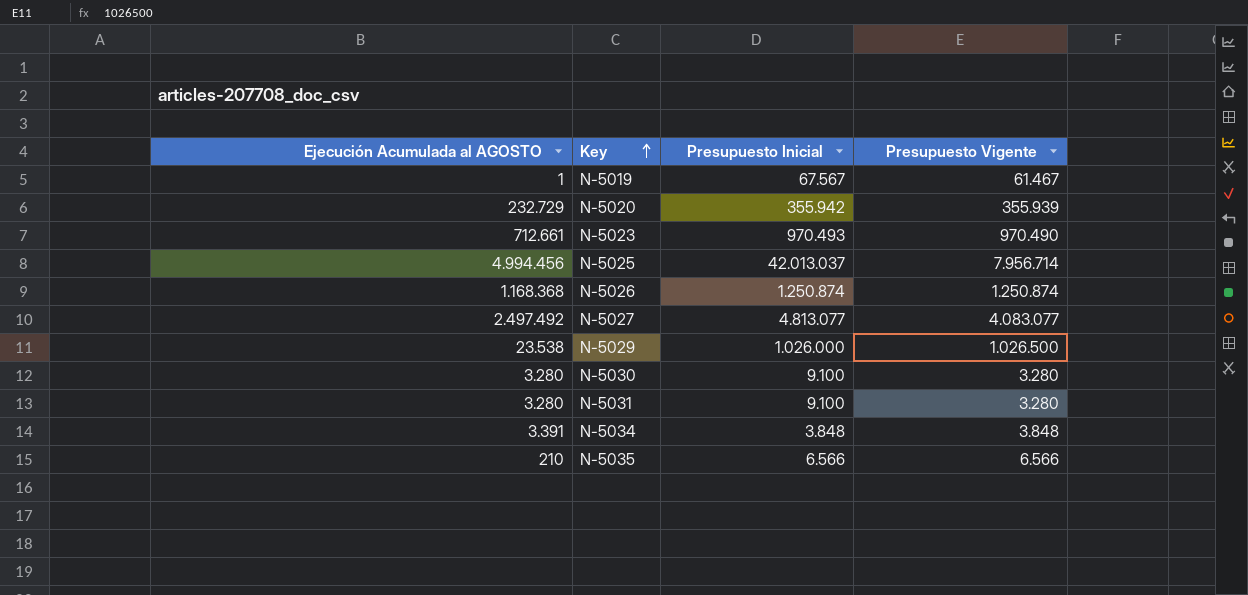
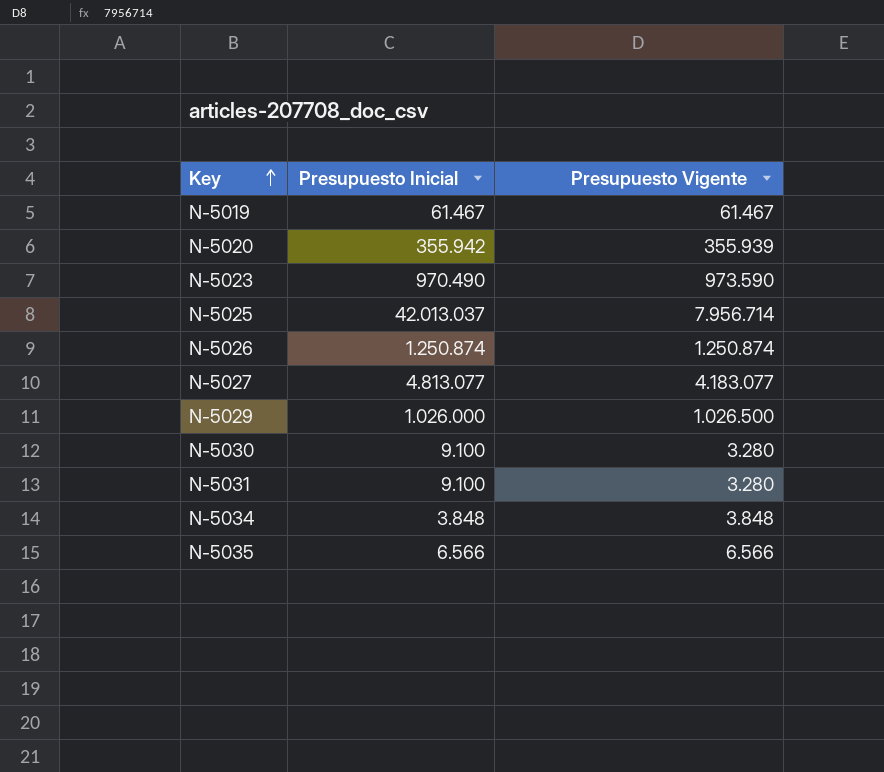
column Ejecución Acumulada al AGOSTO | position: 1 -> none
N-5019 | Presupuesto Inicial: 67.567 -> 61.467
N-5023 | Presupuesto Inicial: 970.493 -> 970.490
N-5023 | Presupuesto Vigente: 970.490 -> 973.590
N-5027 | Presupuesto Vigente: 4.083.077 -> 4.183.077

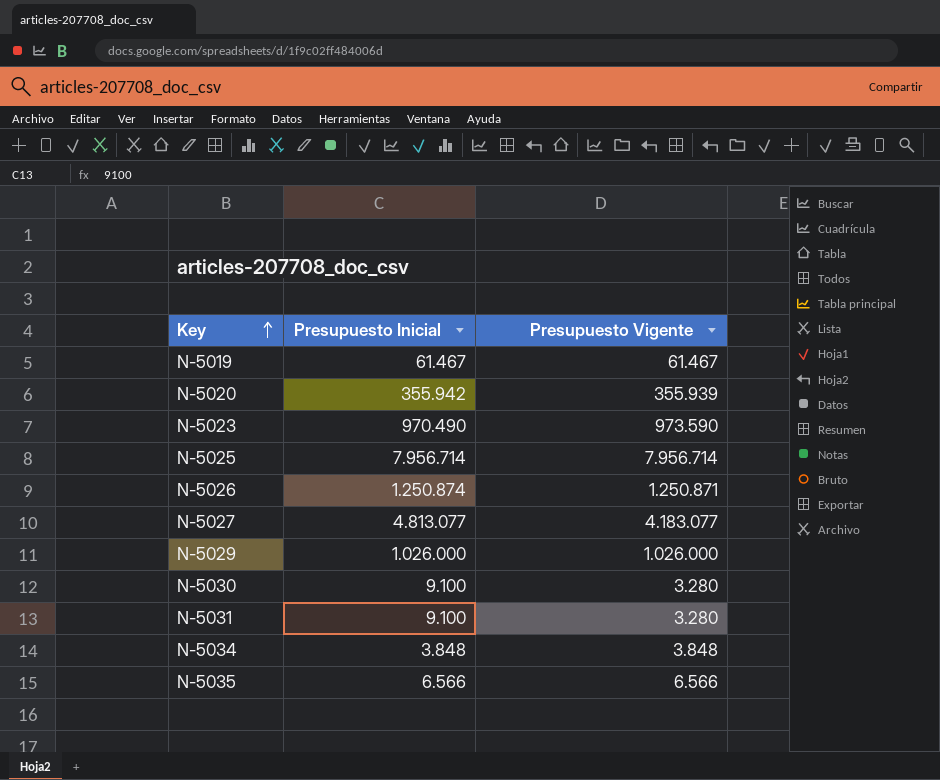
N-5025 | Presupuesto Inicial: 42.013.037 -> 7.956.714
N-5026 | Presupuesto Vigente: 1.250.874 -> 1.250.871
N-5029 | Presupuesto Vigente: 1.026.500 -> 1.026.000

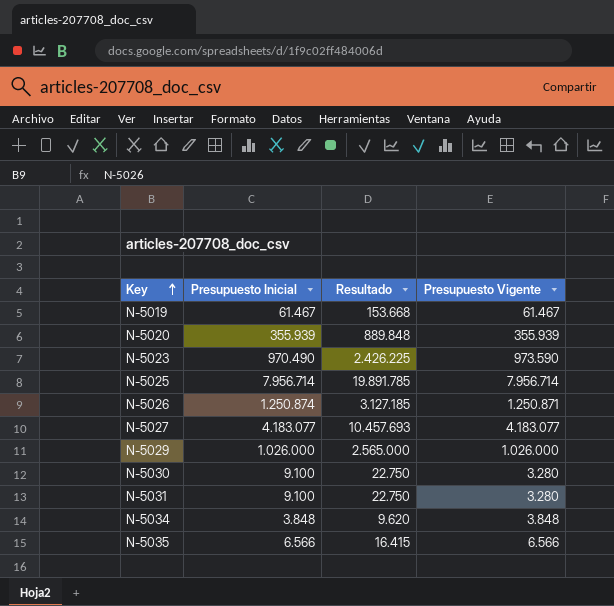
column Resultado | formula: none -> [Presupuesto Inicial] * 2,5
N-5020 | Presupuesto Inicial: 355.942 -> 355.939
N-5027 | Presupuesto Inicial: 4.813.077 -> 4.183.077

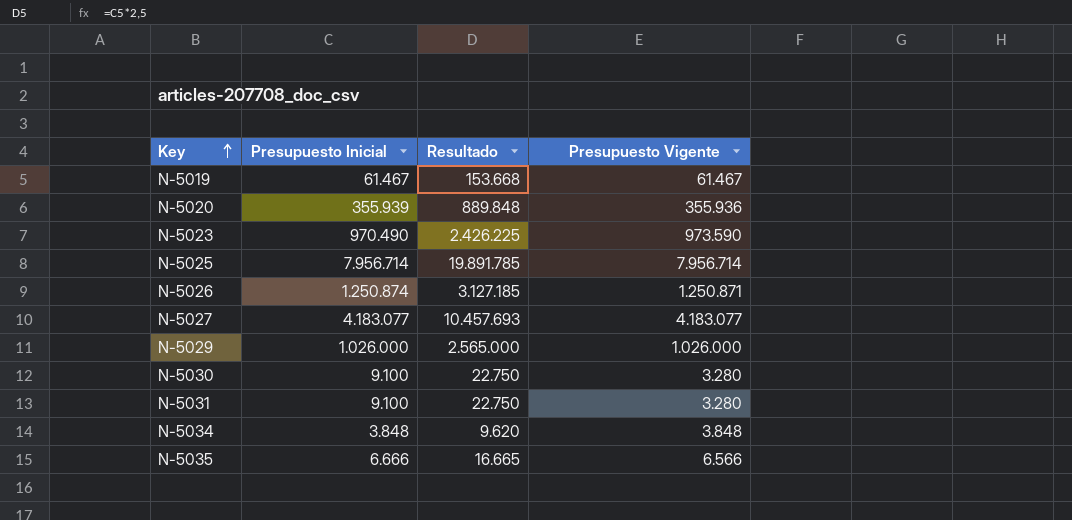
N-5020 | Presupuesto Vigente: 355.939 -> 355.936
N-5035 | Presupuesto Inicial: 6.566 -> 6.666
N-5035 | Resultado: 16.415 -> 16.665

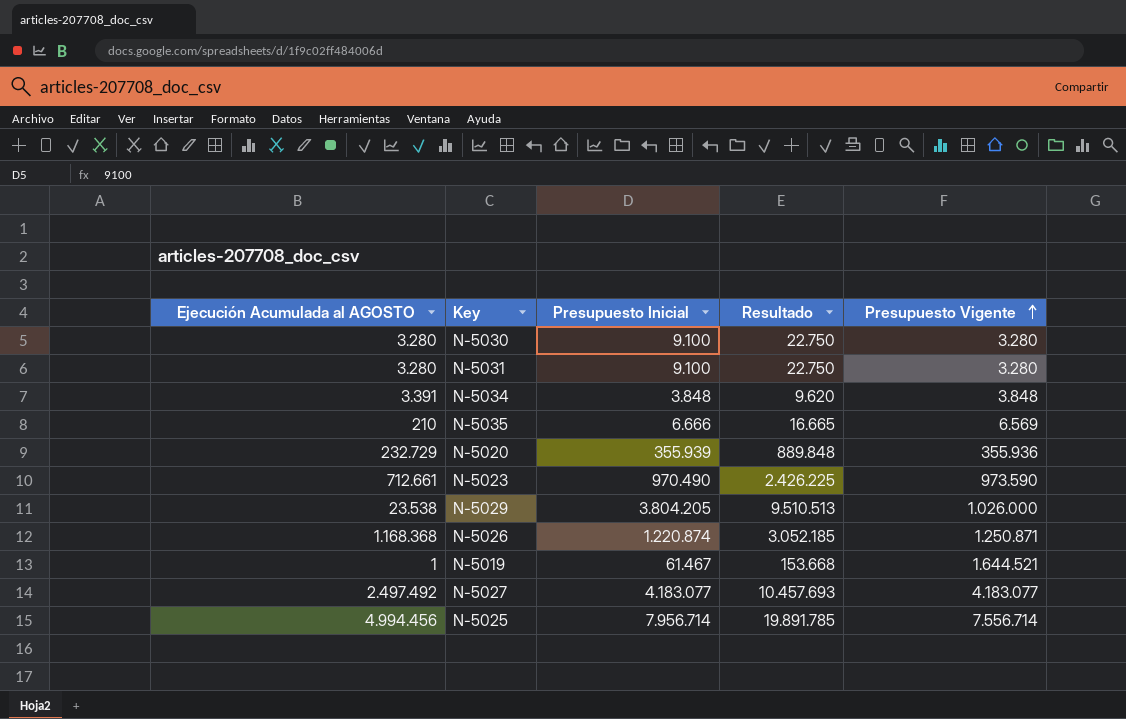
row order: Key ascending -> Presupuesto Vigente ascending
column Ejecución Acumulada al AGOSTO | position: none -> 1
N-5035 | Presupuesto Vigente: 6.566 -> 6.569
N-5029 | Presupuesto Inicial: 1.026.000 -> 3.804.205
N-5029 | Resultado: 2.565.000 -> 9.510.513
N-5026 | Presupuesto Inicial: 1.250.874 -> 1.220.874
N-5026 | Resultado: 3.127.185 -> 3.052.185
N-5019 | Presupuesto Vigente: 61.467 -> 1.644.521
N-5025 | Presupuesto Vigente: 7.956.714 -> 7.556.714

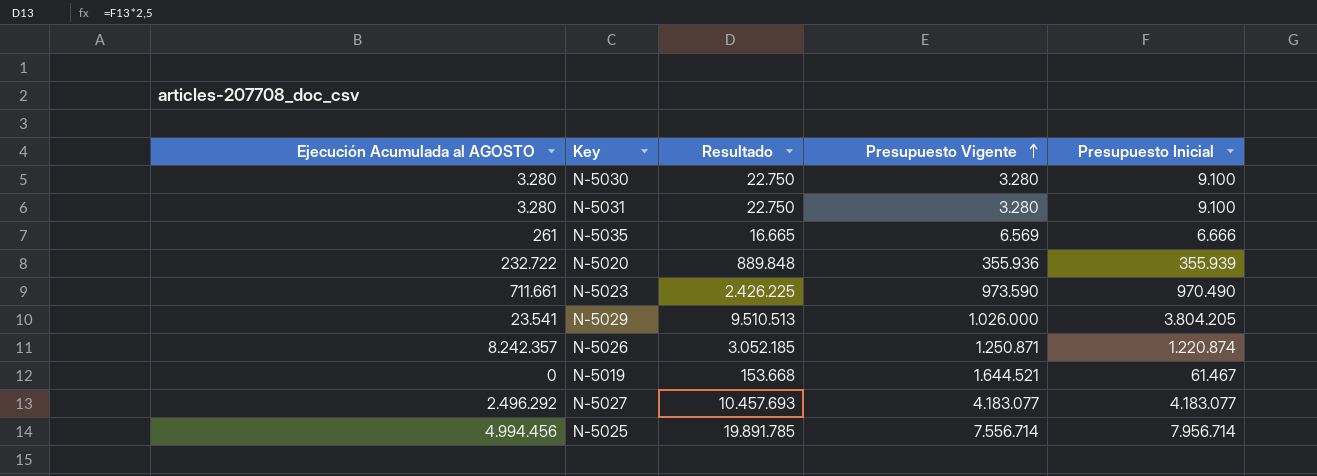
column Presupuesto Inicial | position: 3 -> 5
row N-5034: 3.391 | 3.848 | 9.620 | 3.848 -> none
N-5035 | Ejecución Acumulada al AGOSTO: 210 -> 261
N-5020 | Ejecución Acumulada al AGOSTO: 232.729 -> 232.722
N-5023 | Ejecución Acumulada al AGOSTO: 712.661 -> 711.661
N-5029 | Ejecución Acumulada al AGOSTO: 23.538 -> 23.541
N-5026 | Ejecución Acumulada al AGOSTO: 1.168.368 -> 8.242.357
N-5019 | Ejecución Acumulada al AGOSTO: 1 -> 0
N-5027 | Ejecución Acumulada al AGOSTO: 2.497.492 -> 2.496.292

